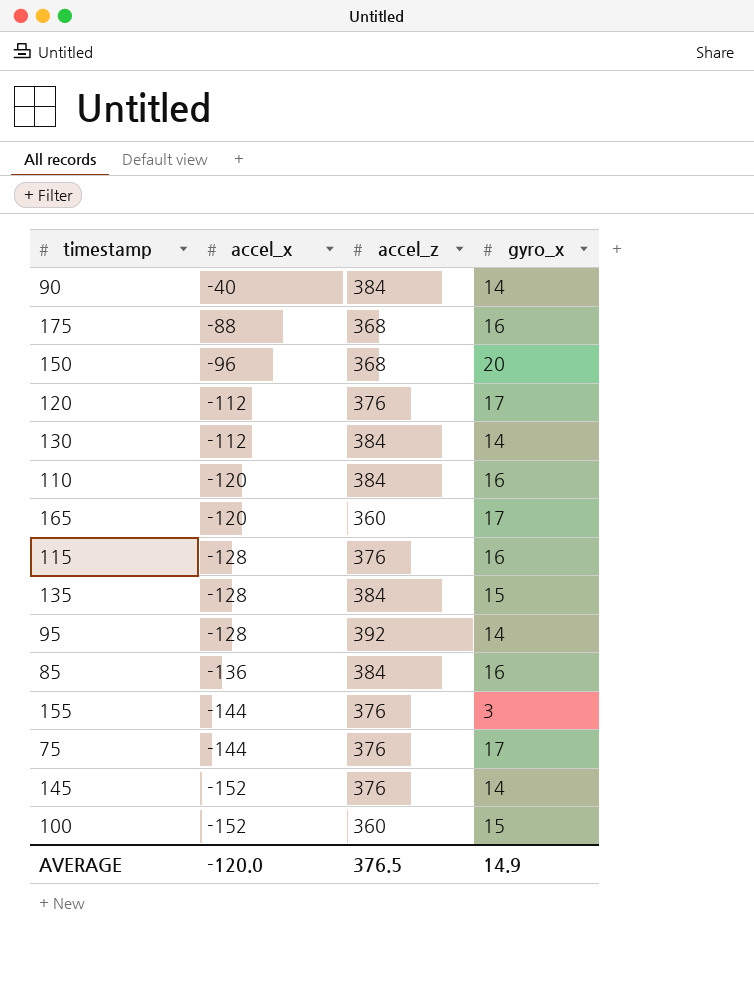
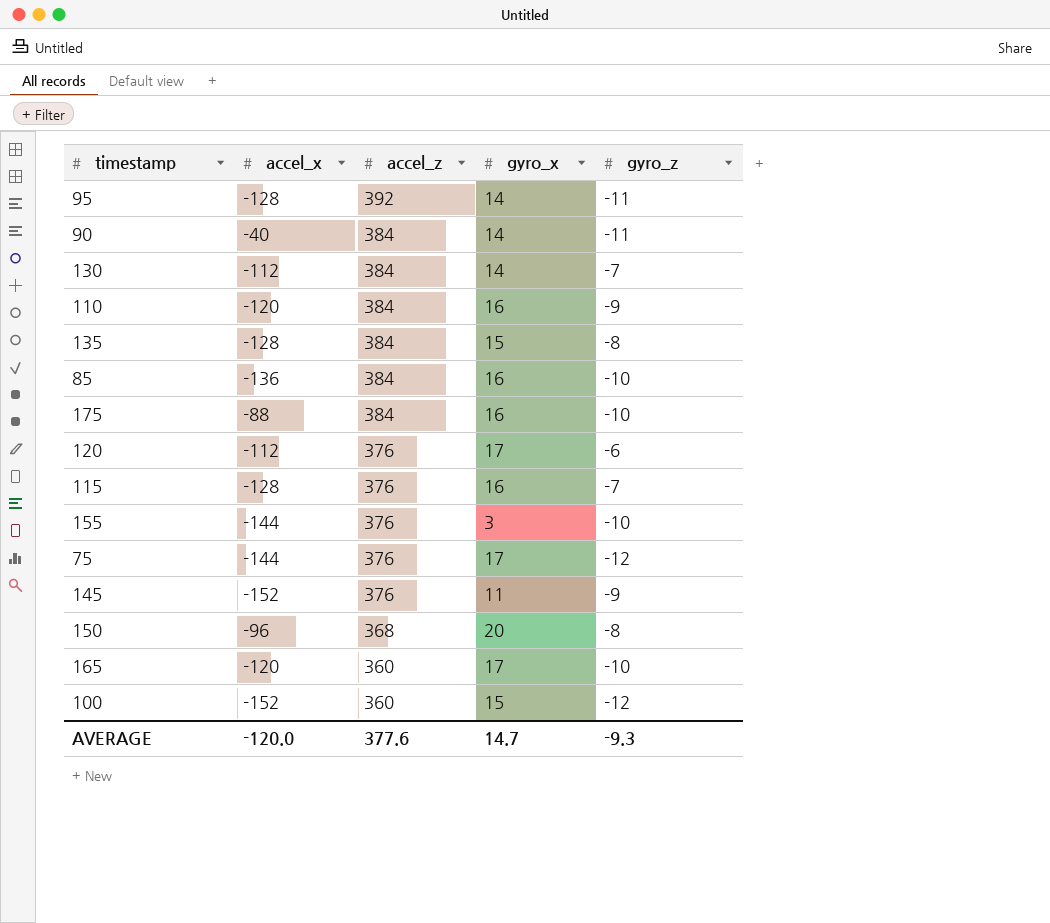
row order: accel_x descending -> accel_z descending
column gyro_z | position: none -> 5
175 | accel_z: 368 -> 384
145 | gyro_x: 14 -> 11
AVERAGE | accel_z: 376.5 -> 377.6
AVERAGE | gyro_x: 14.9 -> 14.7

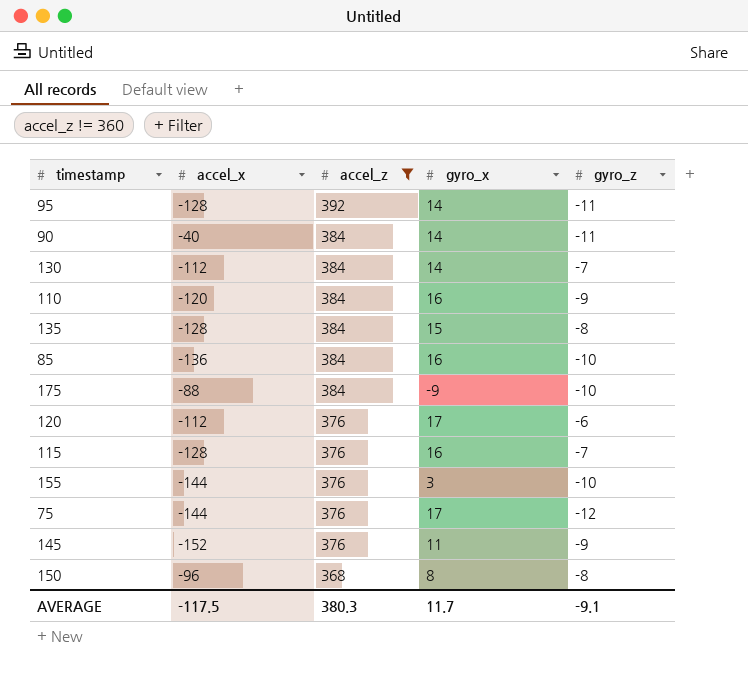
filter: none -> accel_z != 360
175 | gyro_x: 16 -> -9
150 | gyro_x: 20 -> 8
AVERAGE | accel_x: -120.0 -> -117.5
AVERAGE | accel_z: 377.6 -> 380.3
AVERAGE | gyro_x: 14.7 -> 11.7
AVERAGE | gyro_z: -9.3 -> -9.1

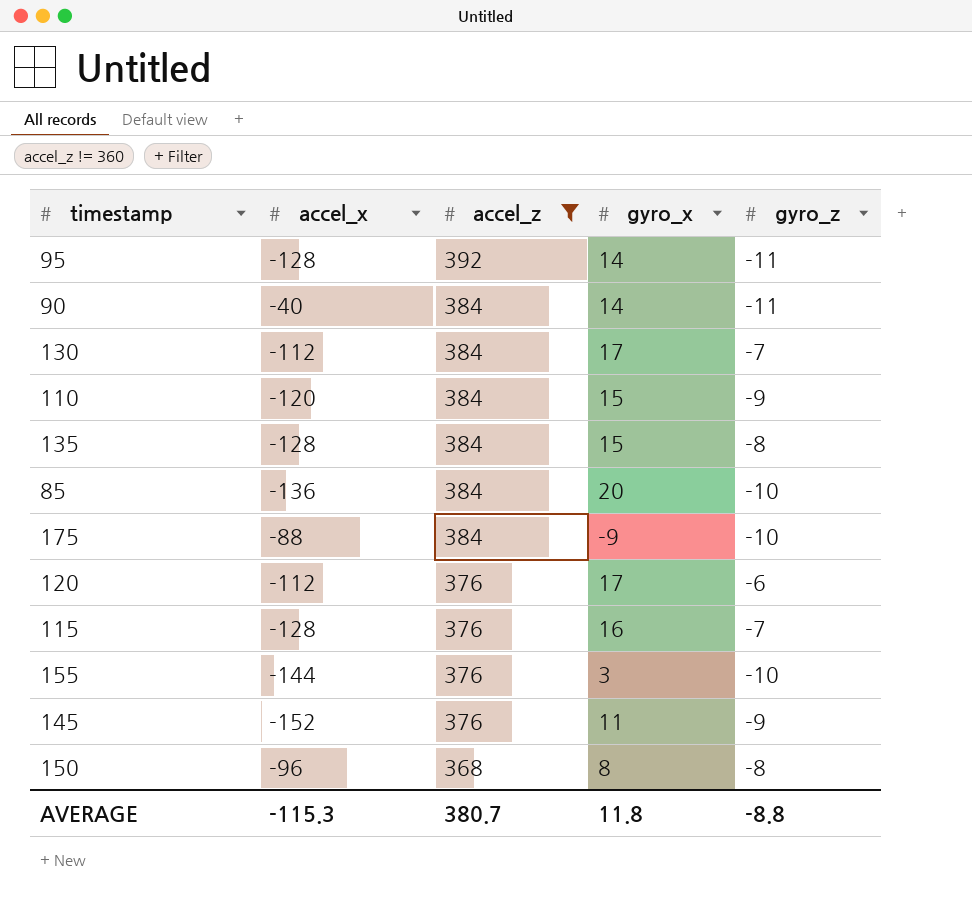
row 75: -144 | 376 | 17 | -12 -> none
130 | gyro_x: 14 -> 17
110 | gyro_x: 16 -> 15
85 | gyro_x: 16 -> 20
AVERAGE | accel_x: -117.5 -> -115.3
AVERAGE | accel_z: 380.3 -> 380.7
AVERAGE | gyro_x: 11.7 -> 11.8
AVERAGE | gyro_z: -9.1 -> -8.8

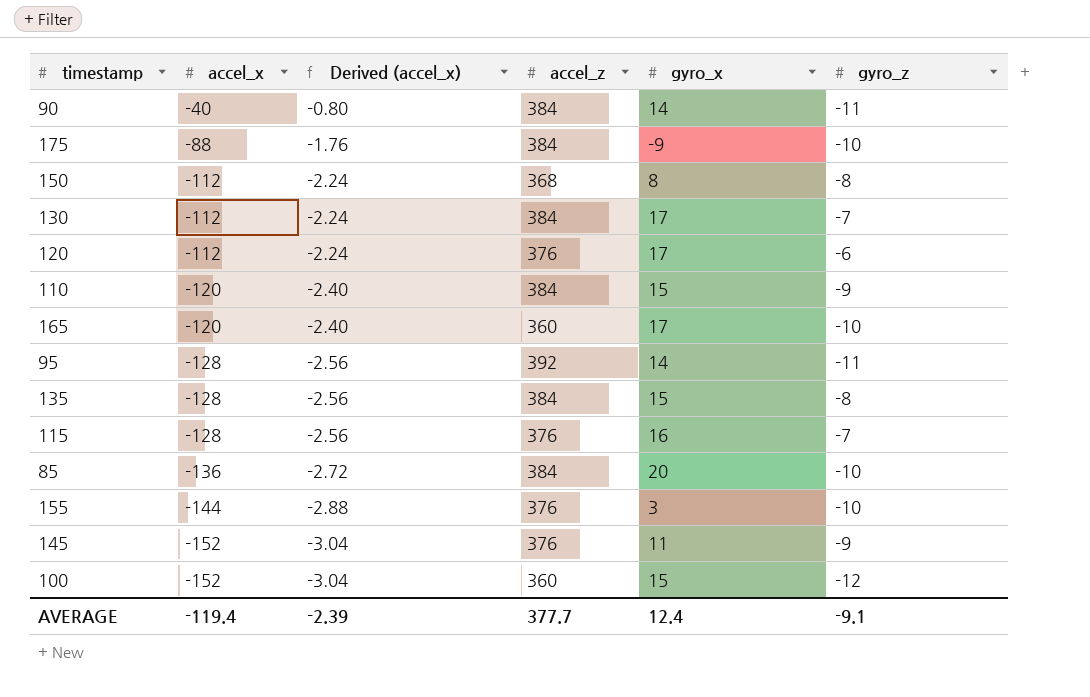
filter: accel_z != 360 -> none
row order: accel_z descending -> accel_x descending
column Derived (accel_x) | formula: none -> [accel_x] * 0.02
150 | accel_x: -96 -> -112
AVERAGE | accel_x: -115.3 -> -119.4
AVERAGE | accel_z: 380.7 -> 377.7
AVERAGE | gyro_x: 11.8 -> 12.4
AVERAGE | gyro_z: -8.8 -> -9.1

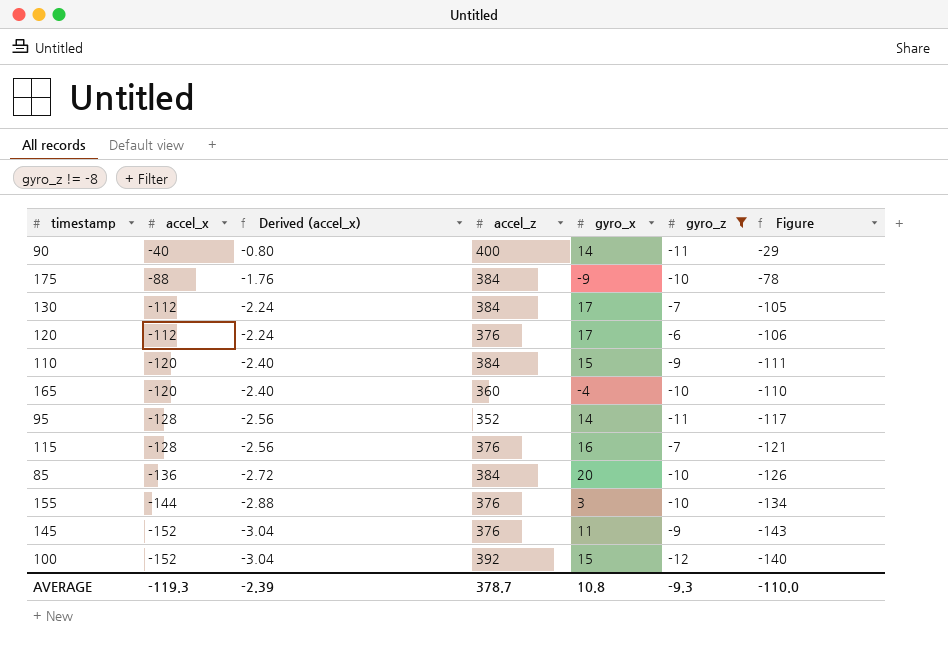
filter: none -> gyro_z != -8
column Figure | formula: none -> [accel_x] - [gyro_z]
90 | accel_z: 384 -> 400
165 | gyro_x: 17 -> -4
95 | accel_z: 392 -> 352
100 | accel_z: 360 -> 392
AVERAGE | accel_x: -119.4 -> -119.3
AVERAGE | accel_z: 377.7 -> 378.7
AVERAGE | gyro_x: 12.4 -> 10.8
AVERAGE | gyro_z: -9.1 -> -9.3

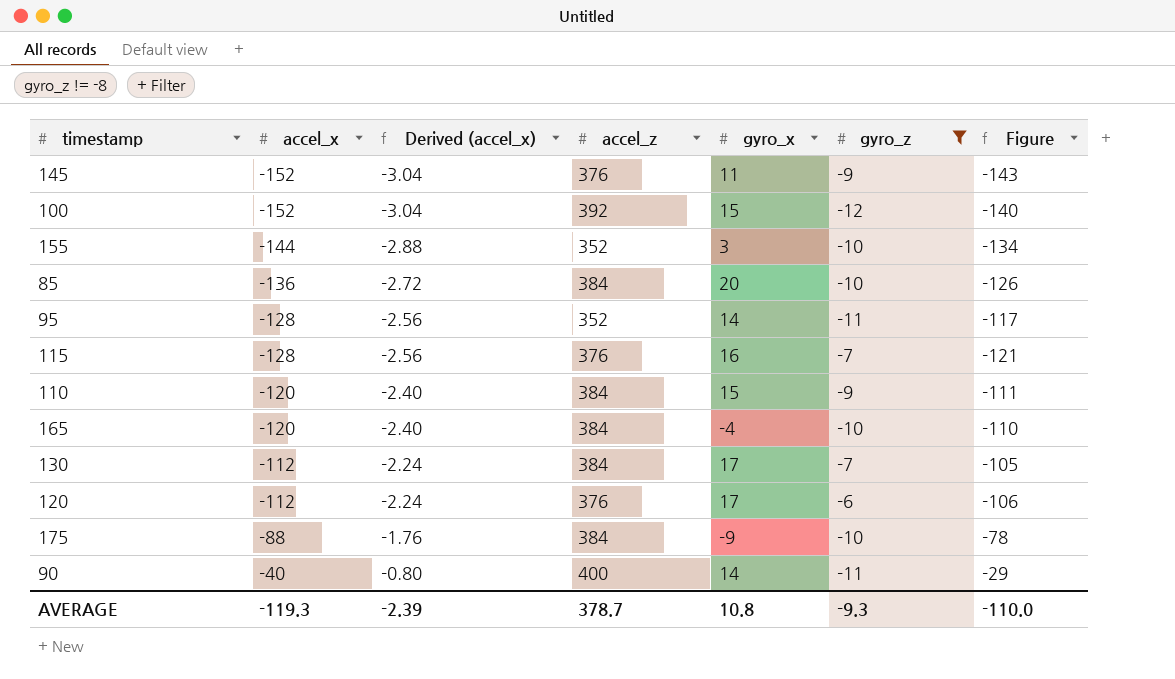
row order: accel_x descending -> accel_x ascending
155 | accel_z: 376 -> 352
165 | accel_z: 360 -> 384

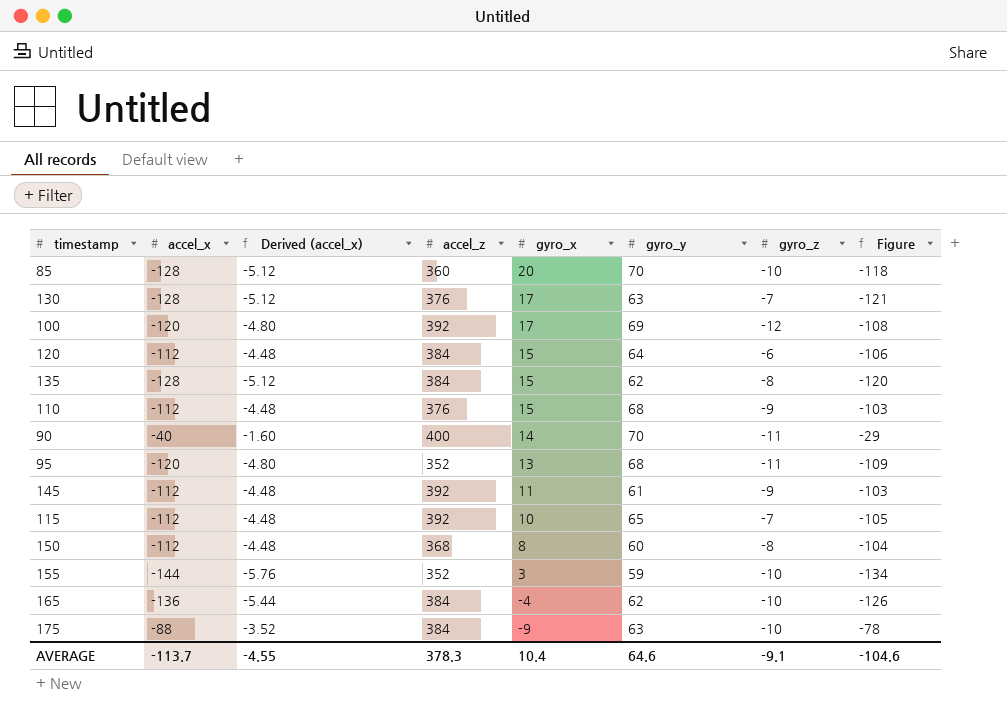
filter: gyro_z != -8 -> none
row order: accel_x ascending -> gyro_x descending
column Derived (accel_x) | formula: [accel_x] * 0.02 -> [accel_x] * 0.04
column gyro_y | position: none -> 6
85 | accel_x: -136 -> -128
85 | accel_z: 384 -> 360
85 | Figure: -126 -> -118
130 | accel_x: -112 -> -128
130 | accel_z: 384 -> 376
130 | Figure: -105 -> -121
100 | accel_x: -152 -> -120
100 | gyro_x: 15 -> 17
100 | Figure: -140 -> -108
120 | accel_z: 376 -> 384
120 | gyro_x: 17 -> 15
110 | accel_x: -120 -> -112
110 | accel_z: 384 -> 376
110 | Figure: -111 -> -103
95 | accel_x: -128 -> -120
95 | gyro_x: 14 -> 13
95 | Figure: -117 -> -109
145 | accel_x: -152 -> -112
145 | accel_z: 376 -> 392
145 | Figure: -143 -> -103
115 | accel_x: -128 -> -112
115 | accel_z: 376 -> 392
115 | gyro_x: 16 -> 10
115 | Figure: -121 -> -105
165 | accel_x: -120 -> -136
165 | Figure: -110 -> -126
AVERAGE | accel_x: -119.3 -> -113.7
AVERAGE | Derived (accel_x): -2.39 -> -4.55
AVERAGE | accel_z: 378.7 -> 378.3
AVERAGE | gyro_x: 10.8 -> 10.4
AVERAGE | gyro_z: -9.3 -> -9.1
AVERAGE | Figure: -110.0 -> -104.6

